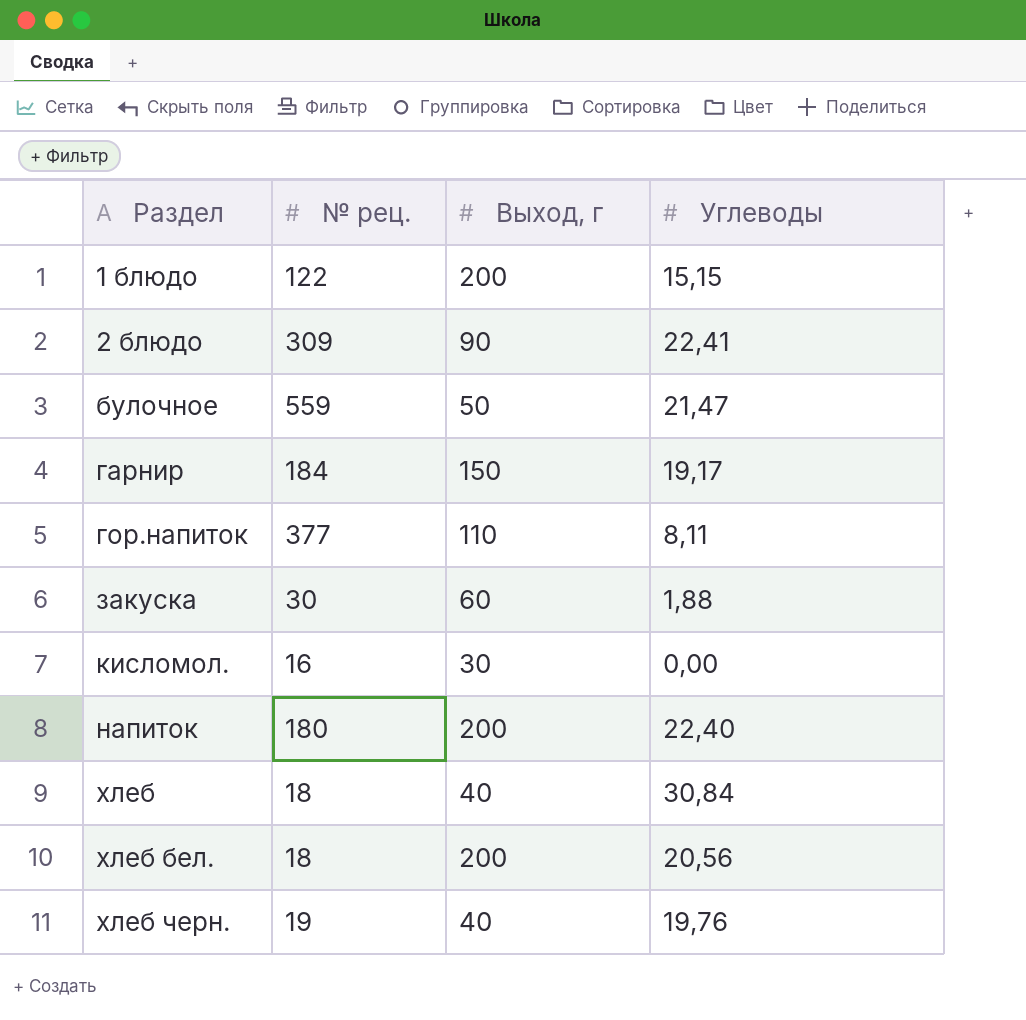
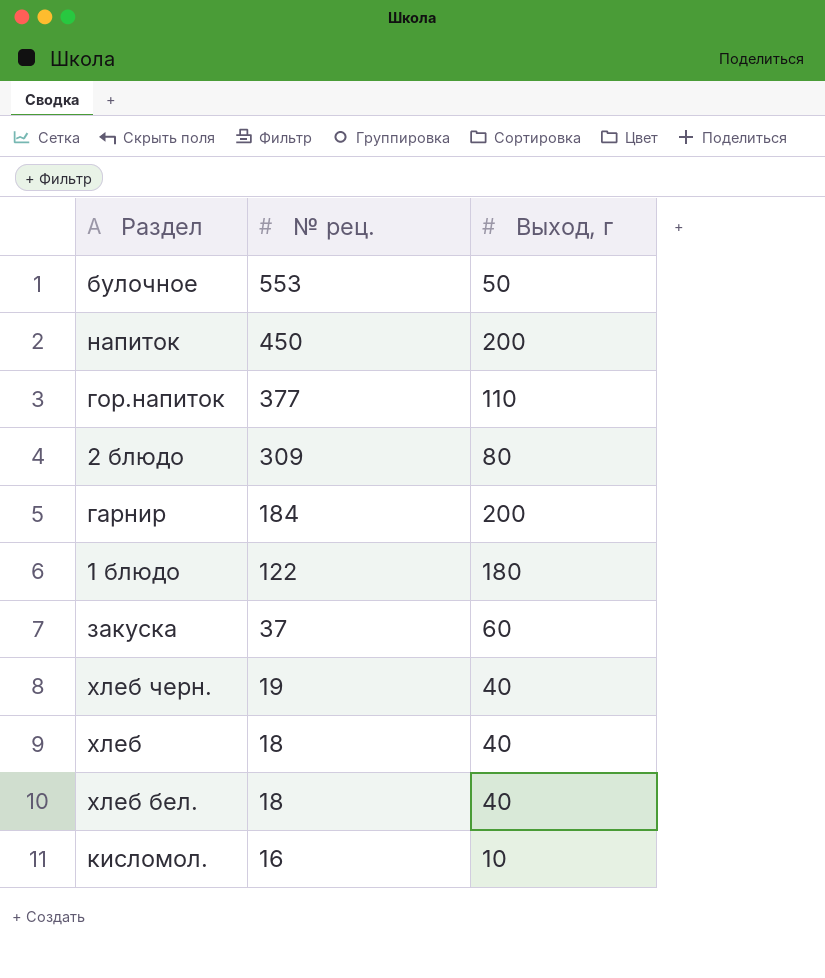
row order: Раздел ascending -> № рец. descending
column Углеводы | position: 4 -> none
булочное | № рец.: 559 -> 553
напиток | № рец.: 180 -> 450
2 блюдо | Выход, г: 90 -> 80
гарнир | Выход, г: 150 -> 200
1 блюдо | Выход, г: 200 -> 180
закуска | № рец.: 30 -> 37
хлеб бел. | Выход, г: 200 -> 40
кисломол. | Выход, г: 30 -> 10

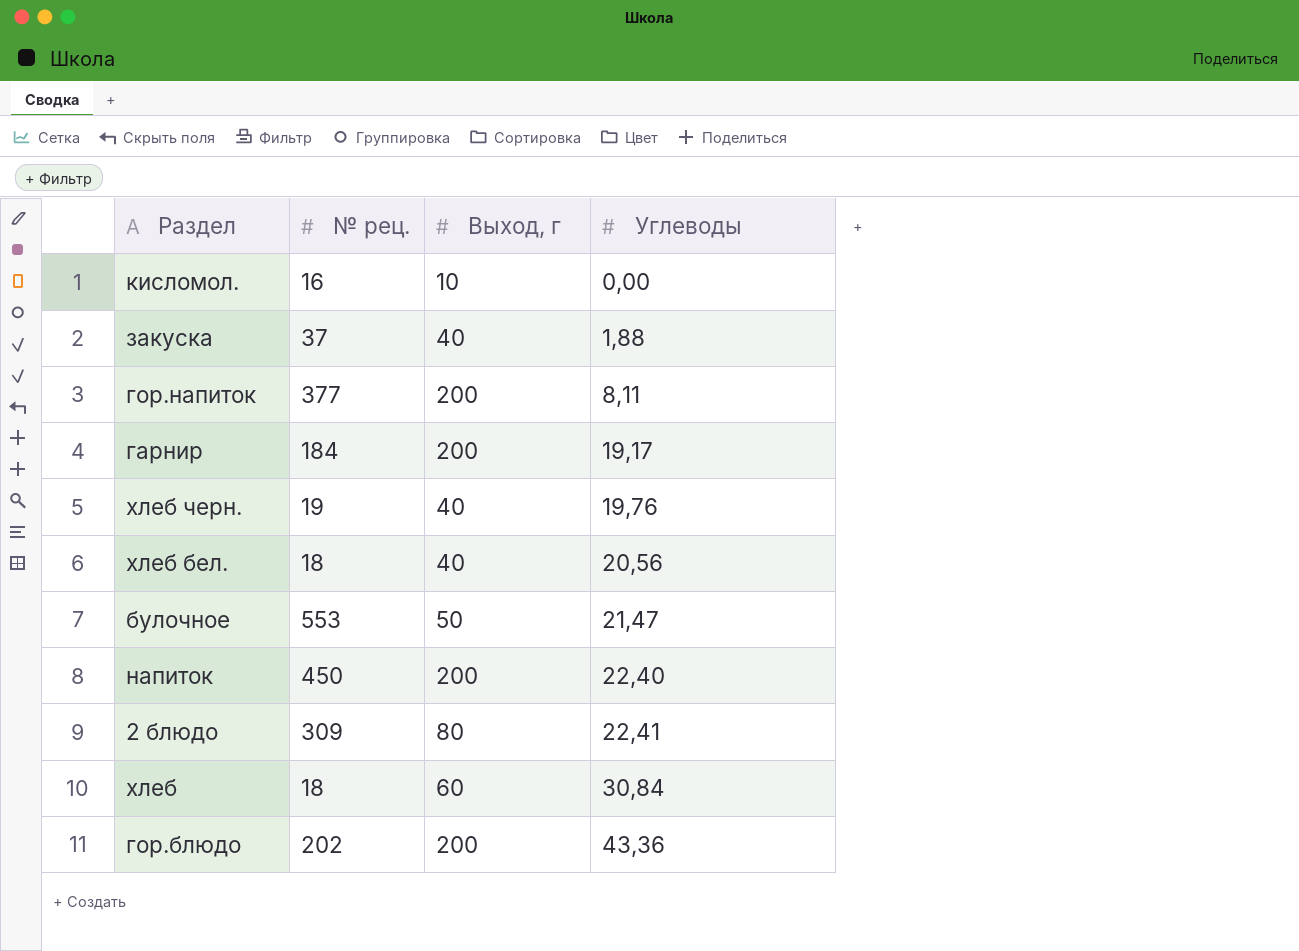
row order: № рец. descending -> Углеводы ascending
column Углеводы | position: none -> 4
row 1 блюдо: 122 | 180 -> none
закуска | Выход, г: 60 -> 40
гор.напиток | Выход, г: 110 -> 200
хлеб | Выход, г: 40 -> 60
row гор.блюдо: none -> 202 | 200 | 43,36

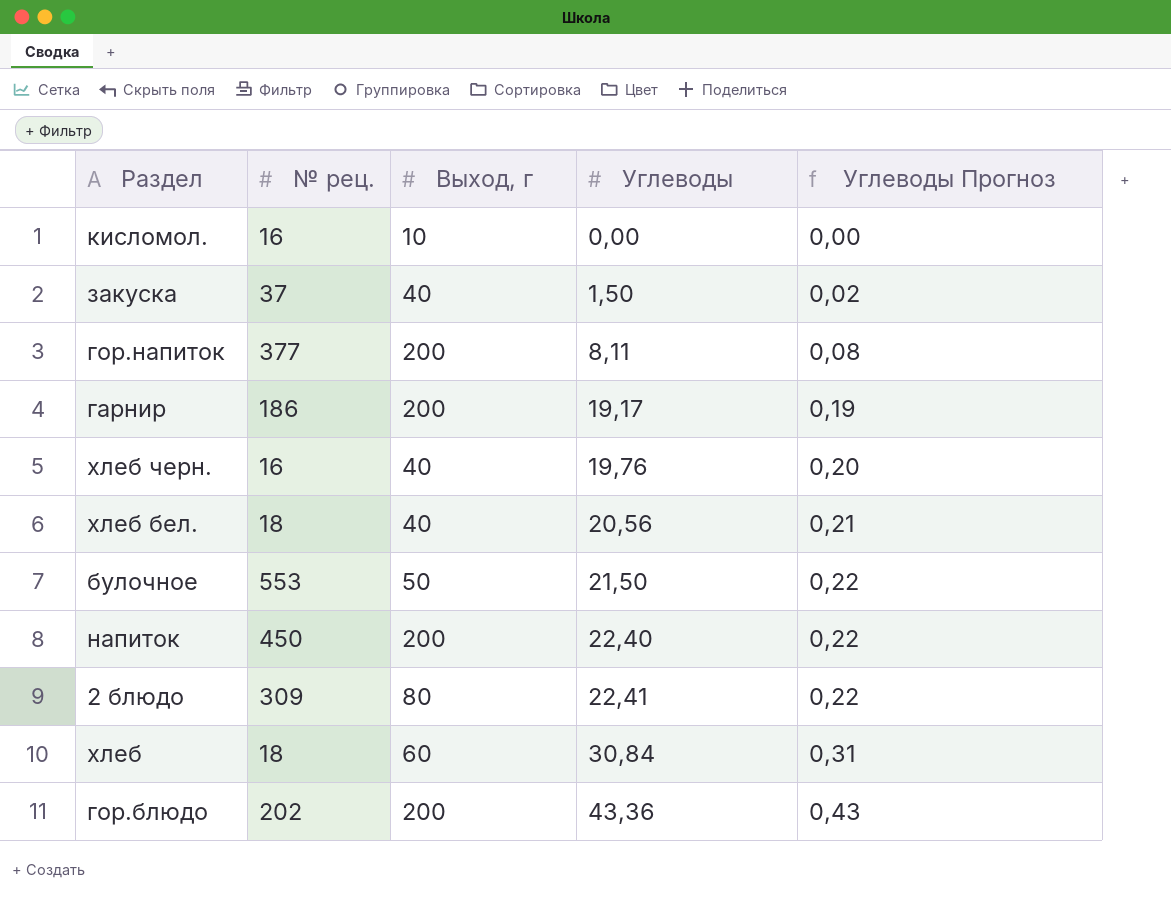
column Углеводы Прогноз | formula: none -> [Углеводы] * 0,01
закуска | Углеводы: 1,88 -> 1,50
гарнир | № рец.: 184 -> 186
хлеб черн. | № рец.: 19 -> 16
булочное | Углеводы: 21,47 -> 21,50

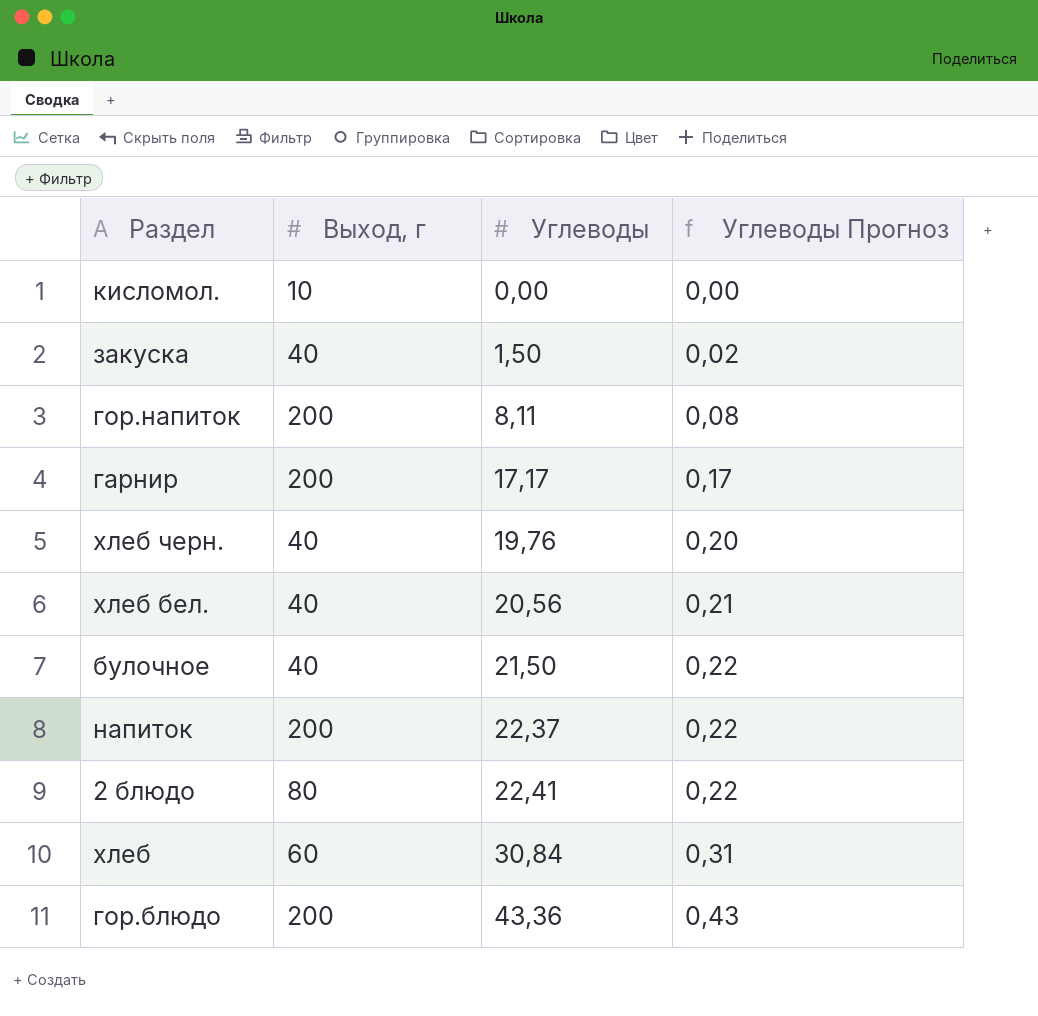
column № рец. | position: 2 -> none
гарнир | Углеводы: 19,17 -> 17,17
гарнир | Углеводы Прогноз: 0,19 -> 0,17
булочное | Выход, г: 50 -> 40
напиток | Углеводы: 22,40 -> 22,37

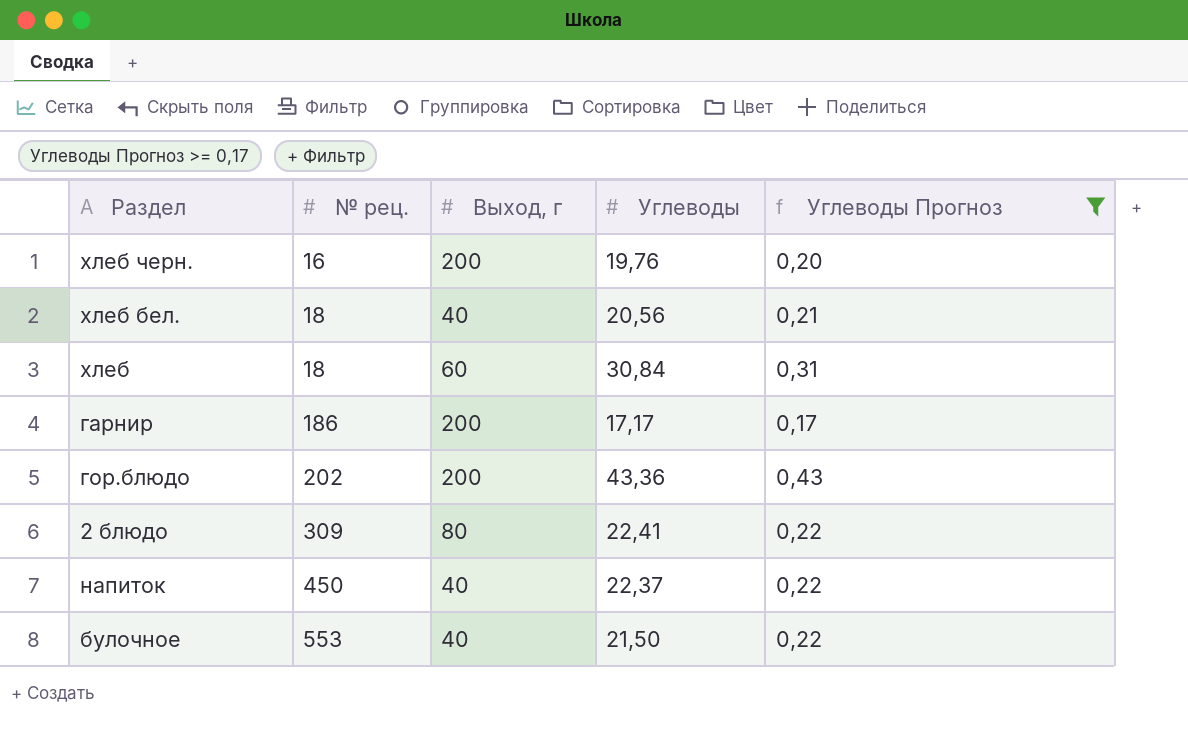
filter: none -> Углеводы Прогноз >= 0,17
row order: Углеводы ascending -> № рец. ascending
column № рец. | position: none -> 2
хлеб черн. | Выход, г: 40 -> 200
напиток | Выход, г: 200 -> 40

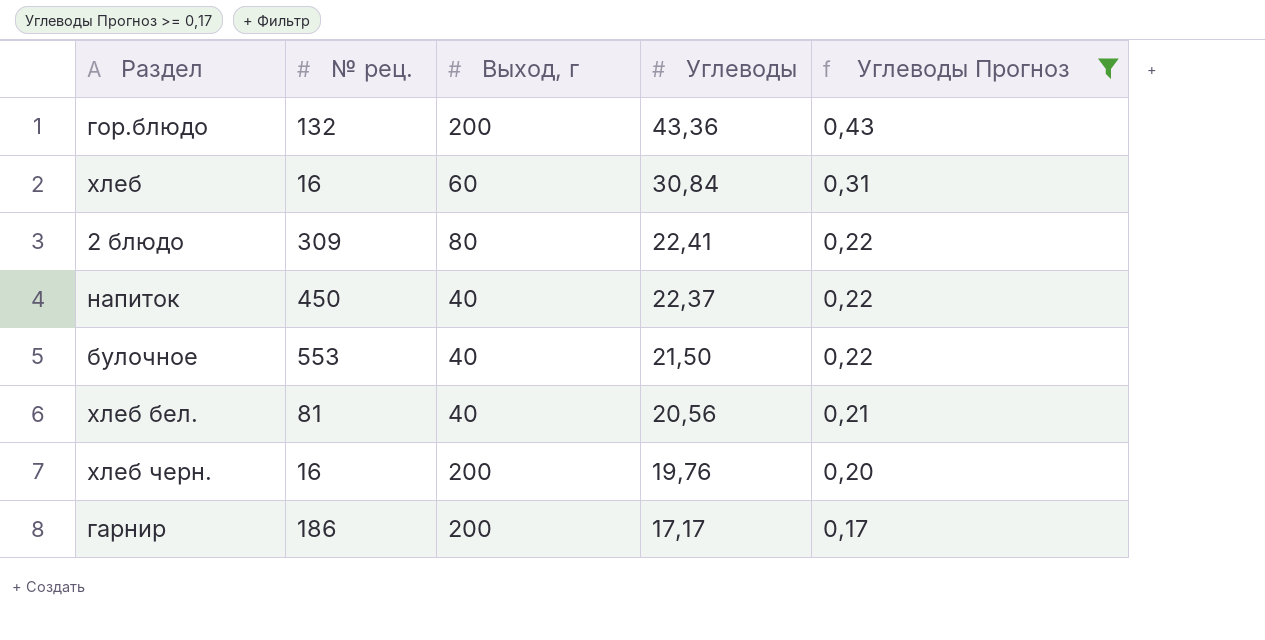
row order: № рец. ascending -> Углеводы descending
гор.блюдо | № рец.: 202 -> 132
хлеб | № рец.: 18 -> 16
хлеб бел. | № рец.: 18 -> 81

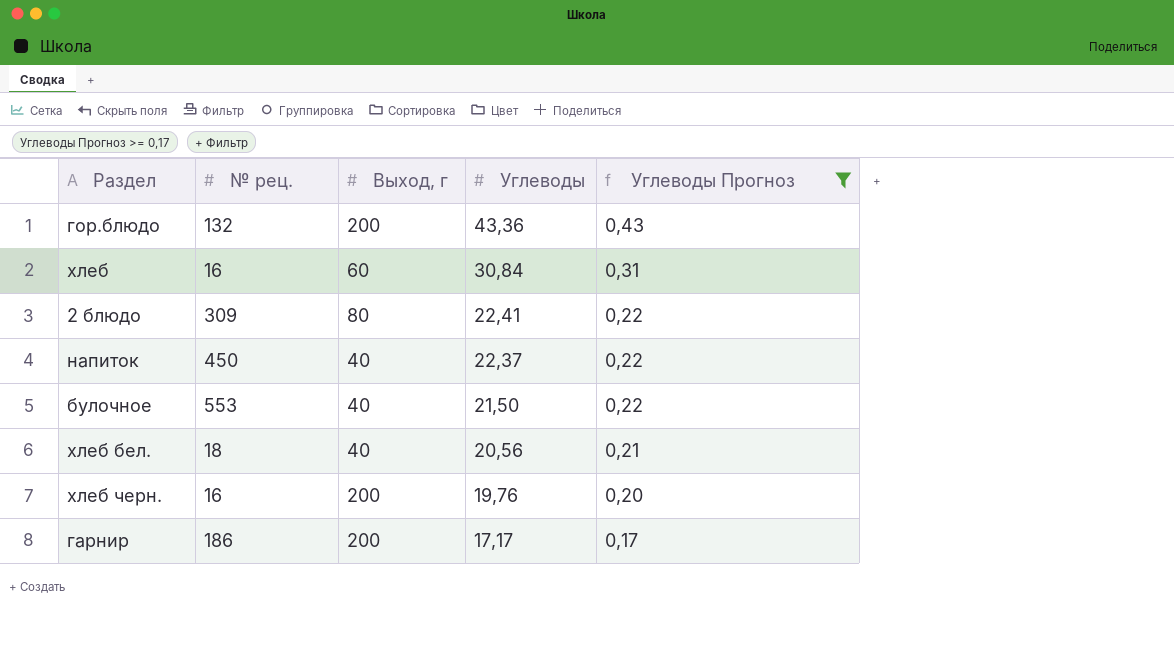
хлеб бел. | № рец.: 81 -> 18

